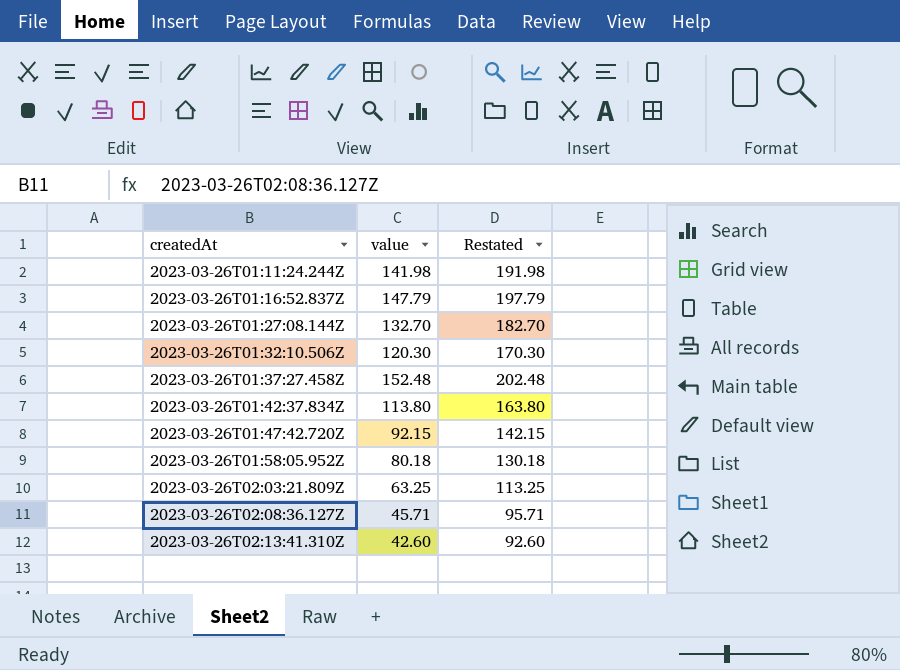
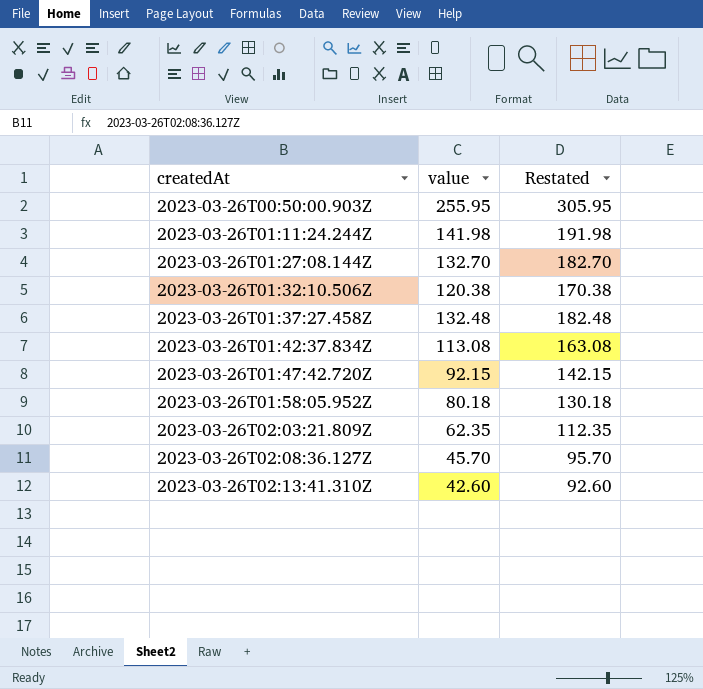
row 2023-03-26T01:16:52.837Z: 147.79 | 197.79 -> none
row 2023-03-26T00:50:00.903Z: none -> 255.95 | 305.95
2023-03-26T01:32:10.506Z | value: 120.30 -> 120.38
2023-03-26T01:32:10.506Z | Restated: 170.30 -> 170.38
2023-03-26T01:37:27.458Z | value: 152.48 -> 132.48
2023-03-26T01:37:27.458Z | Restated: 202.48 -> 182.48
2023-03-26T01:42:37.834Z | value: 113.80 -> 113.08
2023-03-26T01:42:37.834Z | Restated: 163.80 -> 163.08
2023-03-26T02:03:21.809Z | value: 63.25 -> 62.35
2023-03-26T02:03:21.809Z | Restated: 113.25 -> 112.35
2023-03-26T02:08:36.127Z | value: 45.71 -> 45.70
2023-03-26T02:08:36.127Z | Restated: 95.71 -> 95.70

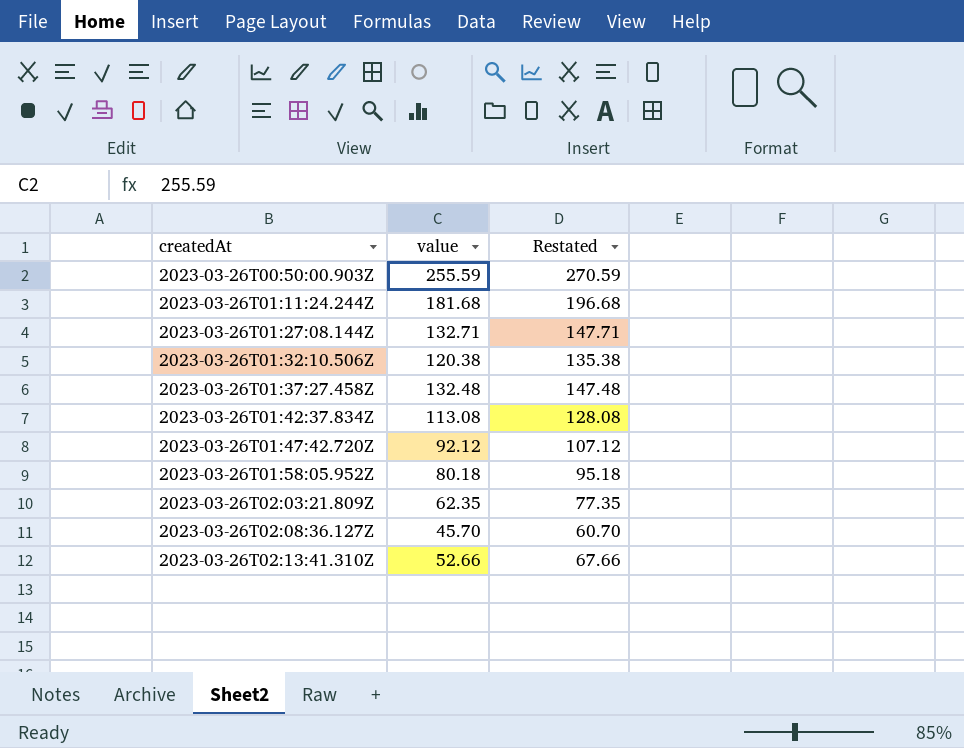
column Restated | formula: [value] + 50 -> [value] + 15
2023-03-26T00:50:00.903Z | value: 255.95 -> 255.59
2023-03-26T01:11:24.244Z | value: 141.98 -> 181.68
2023-03-26T01:27:08.144Z | value: 132.70 -> 132.71
2023-03-26T01:47:42.720Z | value: 92.15 -> 92.12
2023-03-26T02:13:41.310Z | value: 42.60 -> 52.66

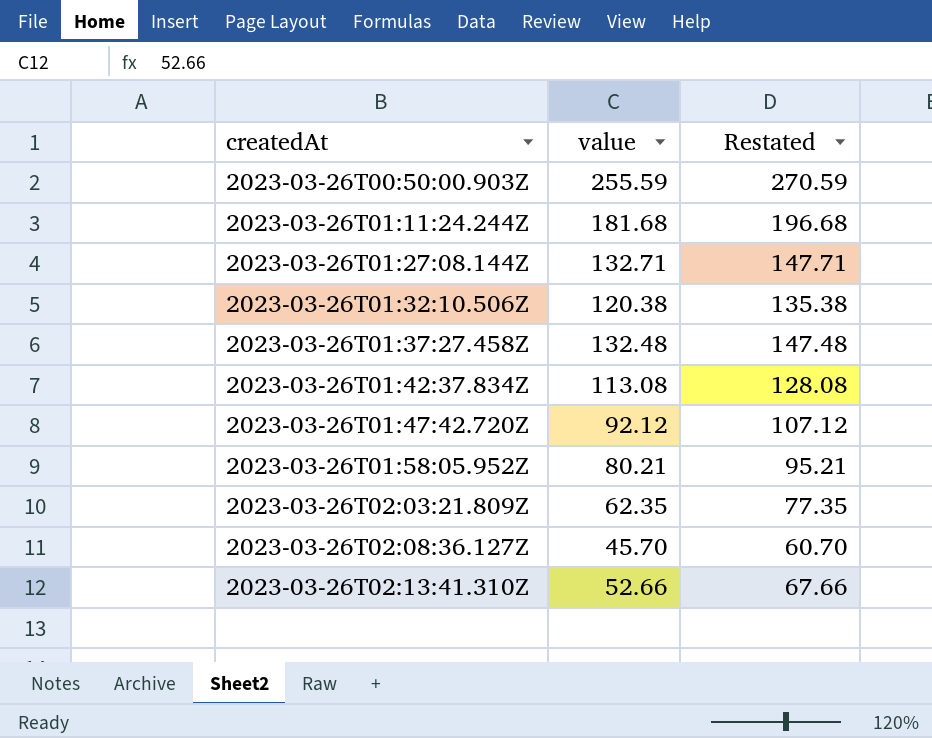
2023-03-26T01:58:05.952Z | value: 80.18 -> 80.21
2023-03-26T01:58:05.952Z | Restated: 95.18 -> 95.21

